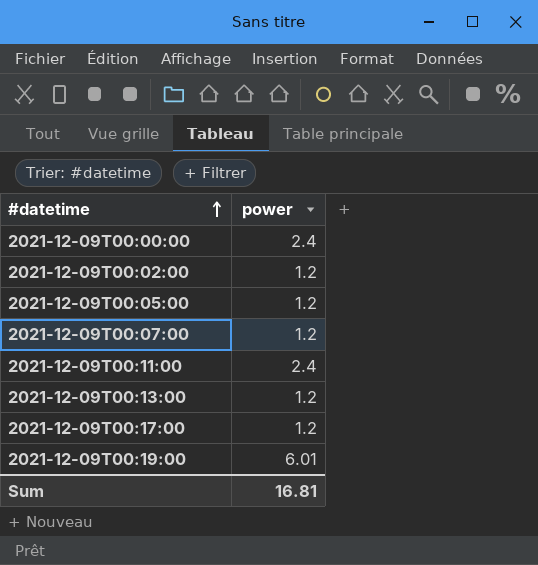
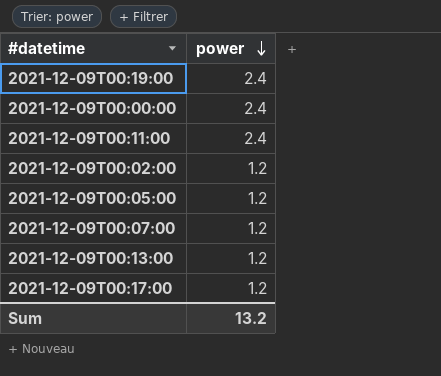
row order: #datetime ascending -> power descending
2021-12-09T00:19:00 | power: 6.01 -> 2.4
Sum | power: 16.81 -> 13.2

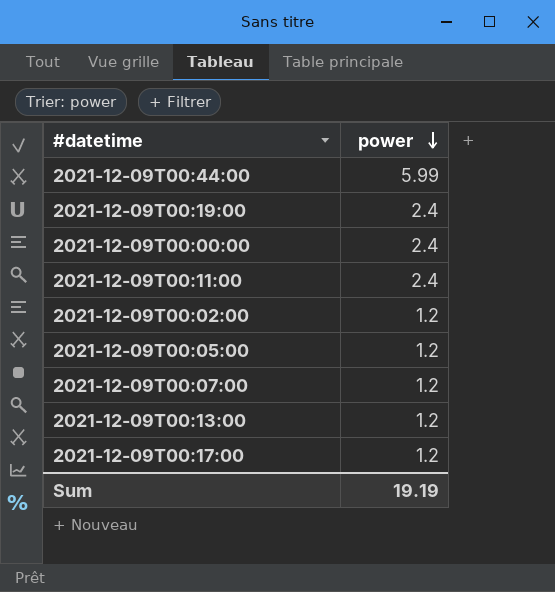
row 2021-12-09T00:44:00: none -> 5.99
Sum | power: 13.2 -> 19.19

